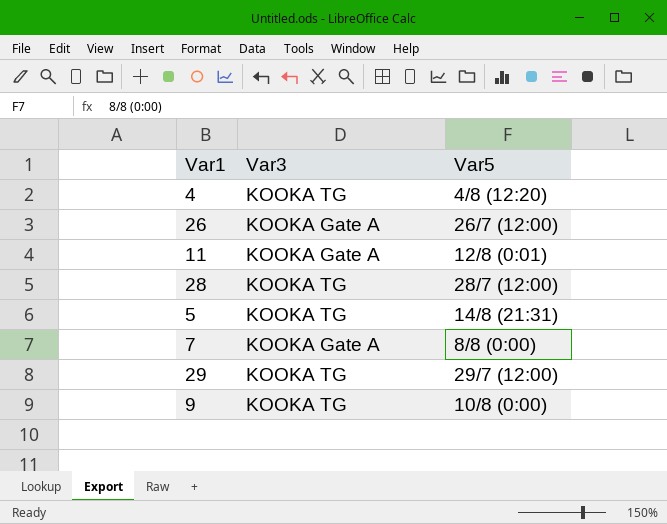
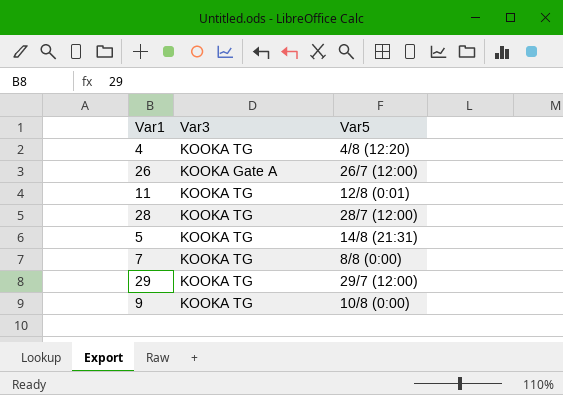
11 | Var3: KOOKA Gate A -> KOOKA TG
7 | Var3: KOOKA Gate A -> KOOKA TG

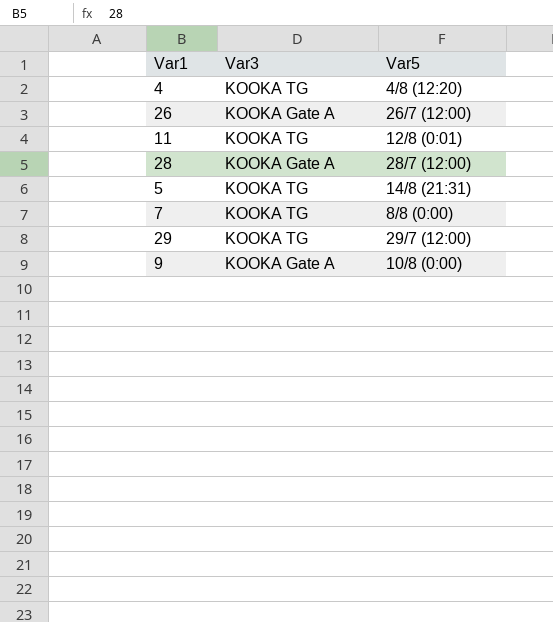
28 | Var3: KOOKA TG -> KOOKA Gate A
9 | Var3: KOOKA TG -> KOOKA Gate A

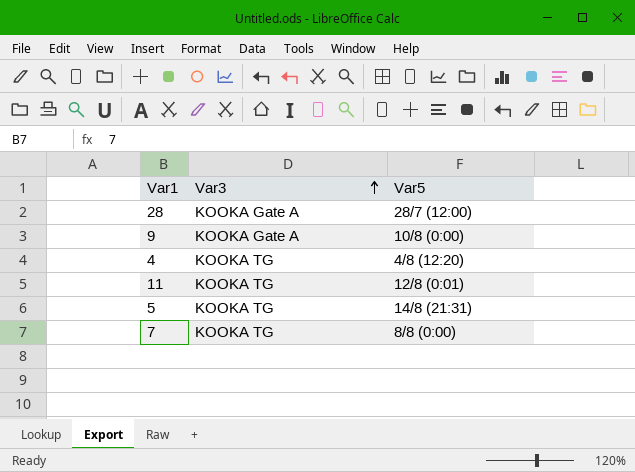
row order: none -> Var3 ascending
row 26: KOOKA Gate A | 26/7 (12:00) -> none
row 29: KOOKA TG | 29/7 (12:00) -> none

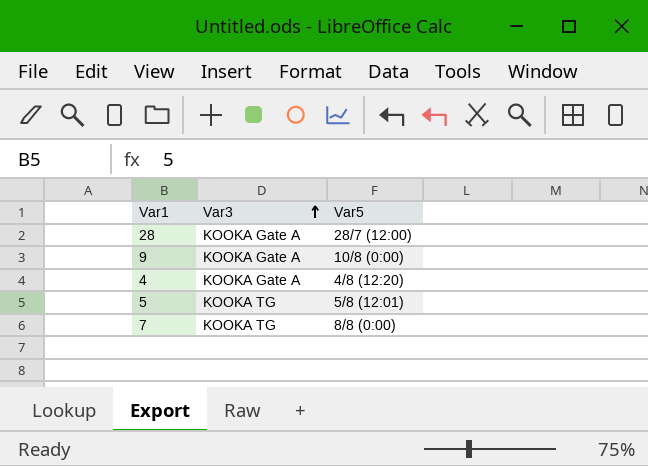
row 11: KOOKA TG | 12/8 (0:01) -> none
4 | Var3: KOOKA TG -> KOOKA Gate A
5 | Var5: 14/8 (21:31) -> 5/8 (12:01)

